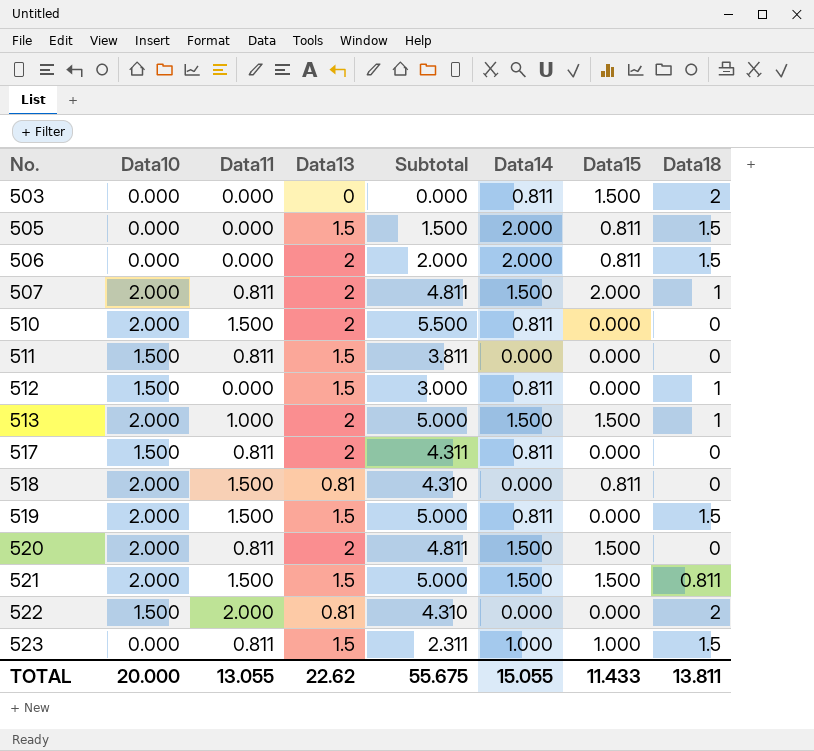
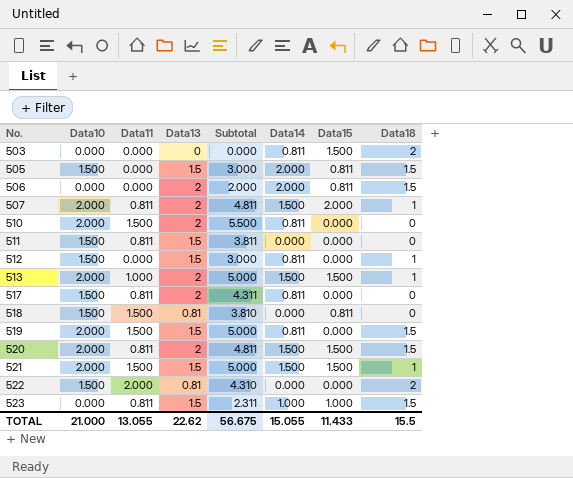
505 | Data10: 0.000 -> 1.500
505 | Subtotal: 1.500 -> 3.000
518 | Data10: 2.000 -> 1.500
518 | Subtotal: 4.310 -> 3.810
520 | Data18: 0 -> 1.5
521 | Data18: 0.811 -> 1
TOTAL | Data10: 20.000 -> 21.000
TOTAL | Subtotal: 55.675 -> 56.675
TOTAL | Data18: 13.811 -> 15.5

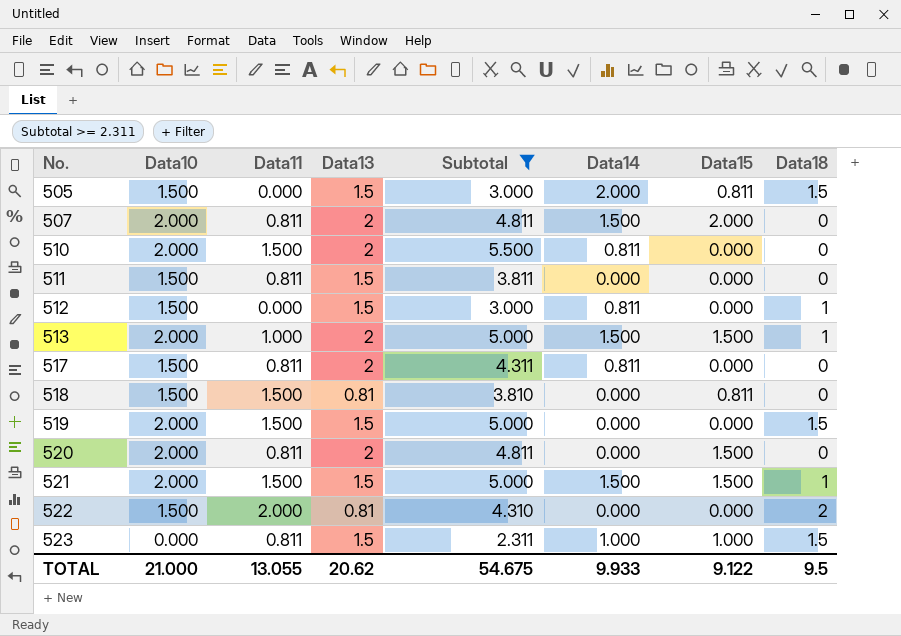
filter: none -> Subtotal >= 2.311
507 | Data18: 1 -> 0
519 | Data14: 0.811 -> 0.000
520 | Data14: 1.500 -> 0.000
520 | Data18: 1.5 -> 0
TOTAL | Data13: 22.62 -> 20.62
TOTAL | Subtotal: 56.675 -> 54.675
TOTAL | Data14: 15.055 -> 9.933
TOTAL | Data15: 11.433 -> 9.122
TOTAL | Data18: 15.5 -> 9.5

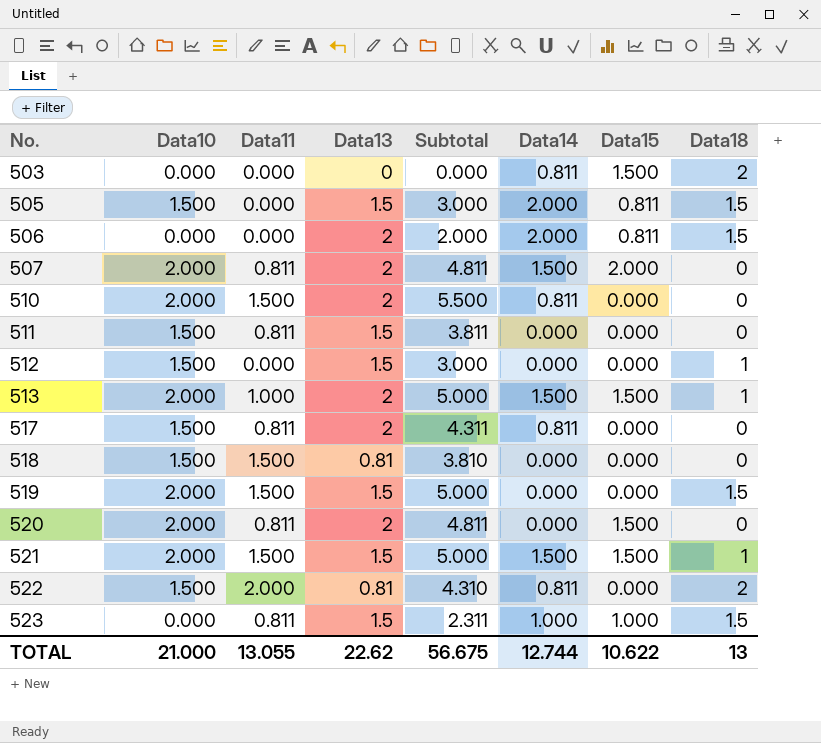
filter: Subtotal >= 2.311 -> none
512 | Data14: 0.811 -> 0.000
518 | Data15: 0.811 -> 0.000
522 | Data14: 0.000 -> 0.811
TOTAL | Data13: 20.62 -> 22.62
TOTAL | Subtotal: 54.675 -> 56.675
TOTAL | Data14: 9.933 -> 12.744
TOTAL | Data15: 9.122 -> 10.622
TOTAL | Data18: 9.5 -> 13

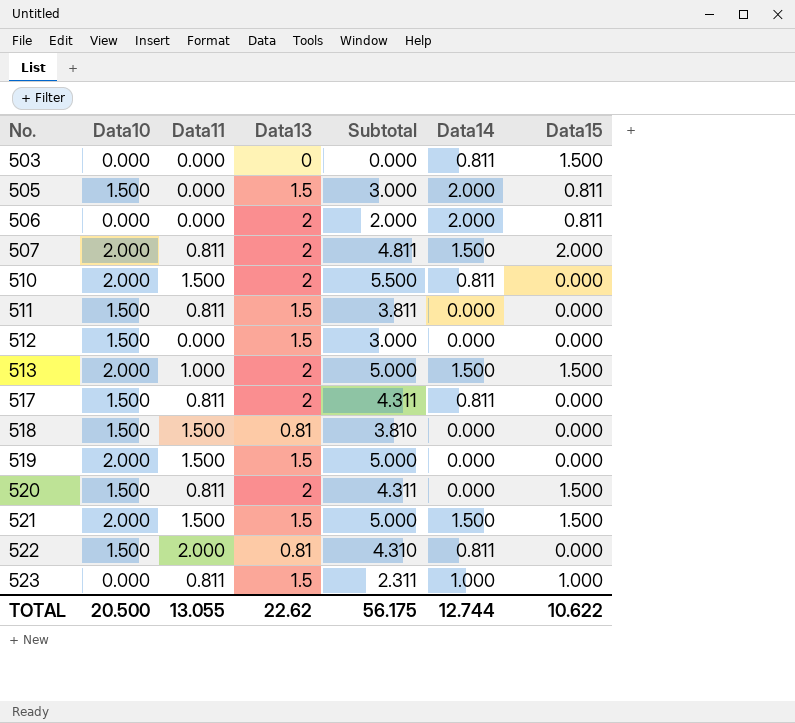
column Data18 | position: 8 -> none
520 | Data10: 2.000 -> 1.500
520 | Subtotal: 4.811 -> 4.311
TOTAL | Data10: 21.000 -> 20.500
TOTAL | Subtotal: 56.675 -> 56.175

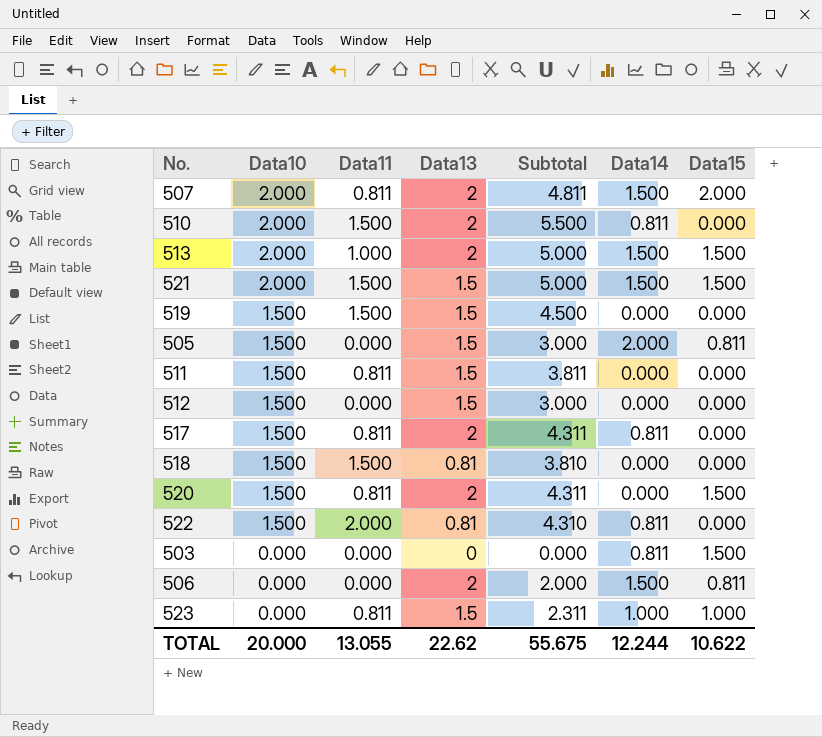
row order: No. ascending -> Data10 descending
519 | Data10: 2.000 -> 1.500
519 | Subtotal: 5.000 -> 4.500
506 | Data14: 2.000 -> 1.500
TOTAL | Data10: 20.500 -> 20.000
TOTAL | Subtotal: 56.175 -> 55.675
TOTAL | Data14: 12.744 -> 12.244

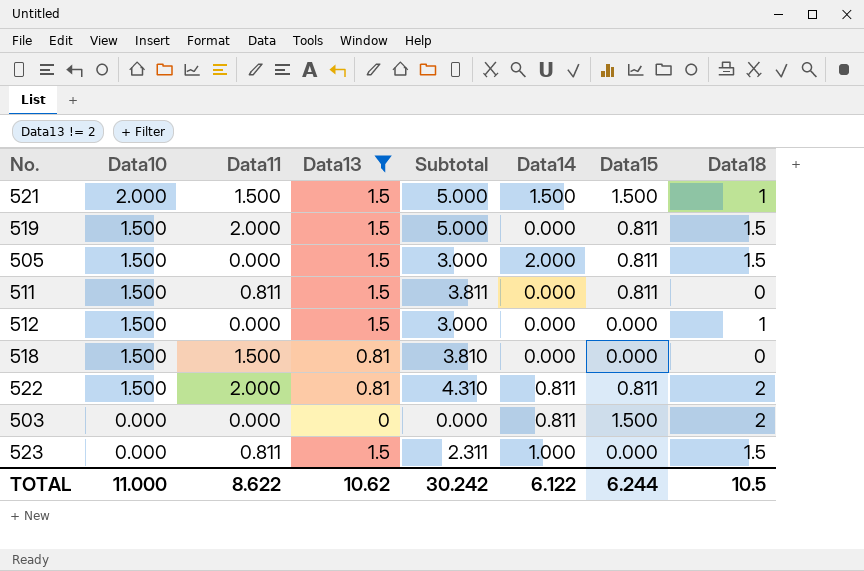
filter: none -> Data13 != 2
column Data18 | position: none -> 8
519 | Data11: 1.500 -> 2.000
519 | Subtotal: 4.500 -> 5.000
519 | Data15: 0.000 -> 0.811
511 | Data15: 0.000 -> 0.811
522 | Data15: 0.000 -> 0.811
523 | Data15: 1.000 -> 0.000
TOTAL | Data10: 20.000 -> 11.000
TOTAL | Data11: 13.055 -> 8.622
TOTAL | Data13: 22.62 -> 10.62
TOTAL | Subtotal: 55.675 -> 30.242
TOTAL | Data14: 12.244 -> 6.122
TOTAL | Data15: 10.622 -> 6.244

